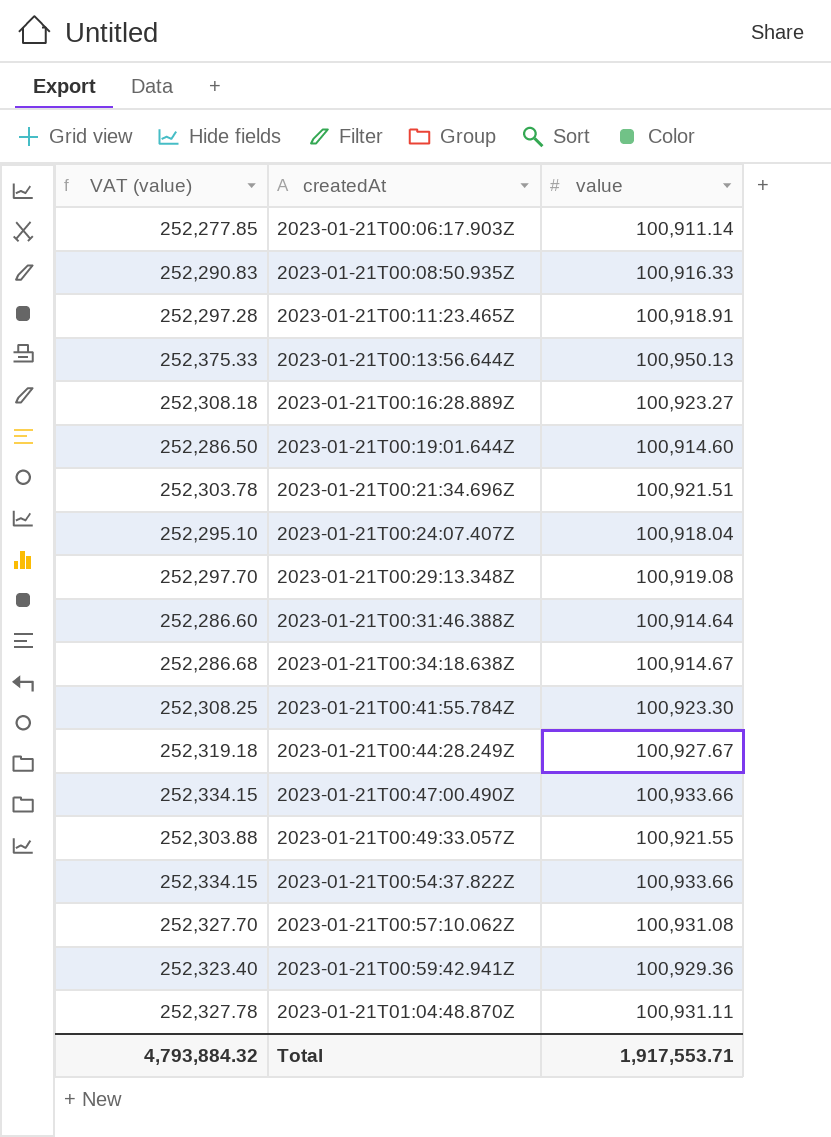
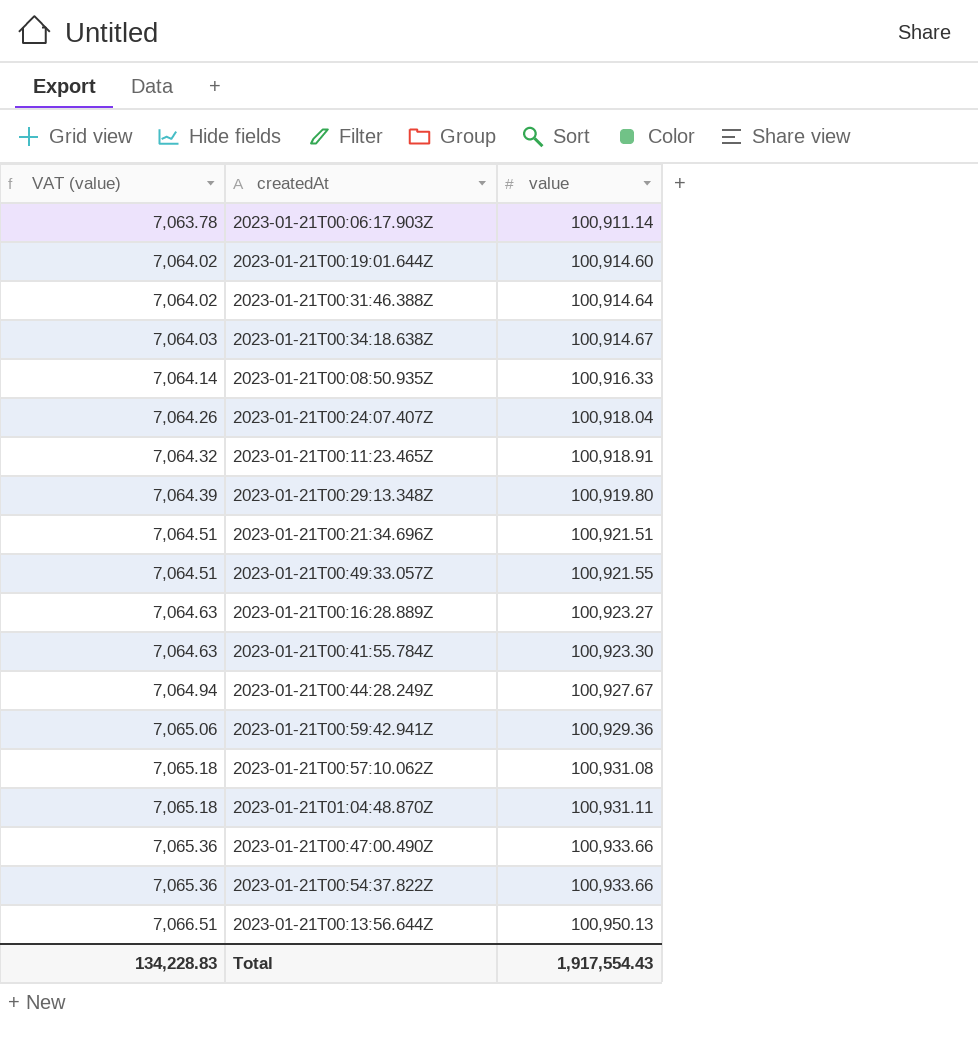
row order: createdAt ascending -> VAT (value) ascending
column VAT (value) | formula: [value] * 2.5 -> [value] * 0.07
2023-01-21T00:29:13.348Z | value: 100,919.08 -> 100,919.80
Total | VAT (value): 4,793,884.32 -> 134,228.83
Total | value: 1,917,553.71 -> 1,917,554.43

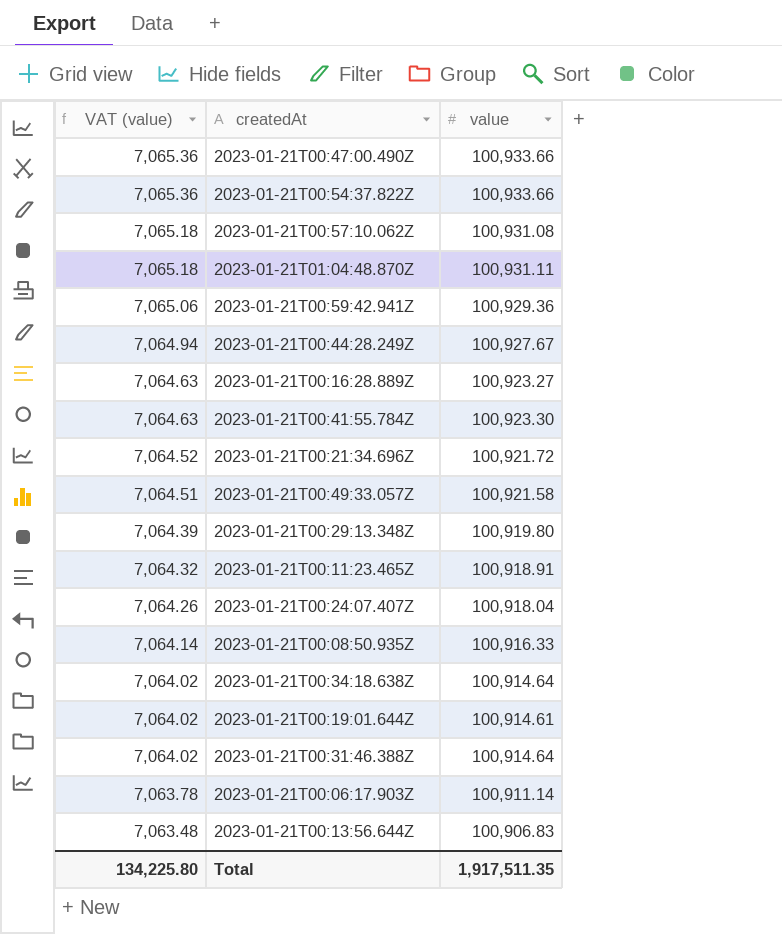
row order: VAT (value) ascending -> VAT (value) descending
2023-01-21T00:21:34.696Z | VAT (value): 7,064.51 -> 7,064.52
2023-01-21T00:21:34.696Z | value: 100,921.51 -> 100,921.72
2023-01-21T00:49:33.057Z | value: 100,921.55 -> 100,921.58
2023-01-21T00:34:18.638Z | VAT (value): 7,064.03 -> 7,064.02
2023-01-21T00:34:18.638Z | value: 100,914.67 -> 100,914.64
2023-01-21T00:19:01.644Z | value: 100,914.60 -> 100,914.61
2023-01-21T00:13:56.644Z | VAT (value): 7,066.51 -> 7,063.48
2023-01-21T00:13:56.644Z | value: 100,950.13 -> 100,906.83
Total | VAT (value): 134,228.83 -> 134,225.80
Total | value: 1,917,554.43 -> 1,917,511.35

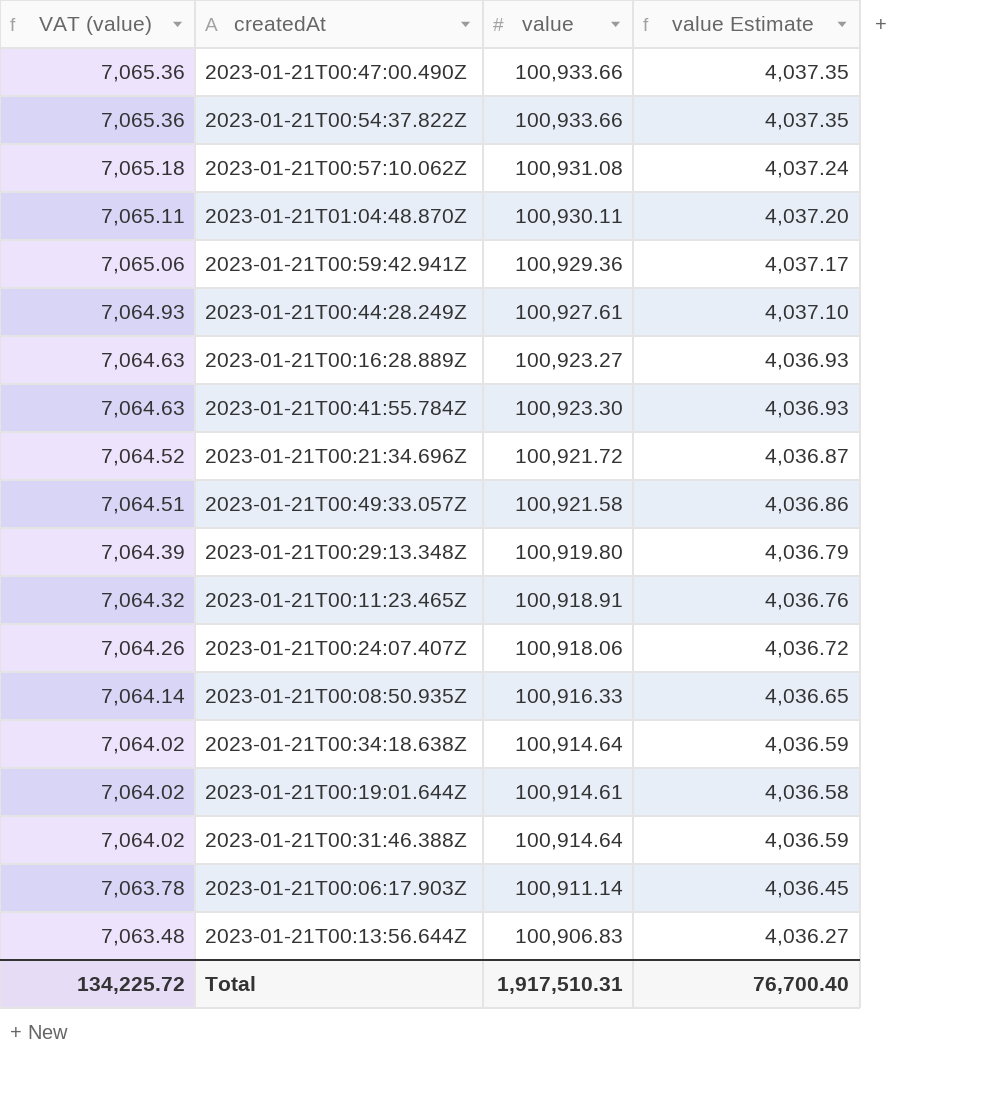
column value Estimate | formula: none -> [value] * 0.04
2023-01-21T01:04:48.870Z | VAT (value): 7,065.18 -> 7,065.11
2023-01-21T01:04:48.870Z | value: 100,931.11 -> 100,930.11
2023-01-21T00:44:28.249Z | VAT (value): 7,064.94 -> 7,064.93
2023-01-21T00:44:28.249Z | value: 100,927.67 -> 100,927.61
2023-01-21T00:24:07.407Z | value: 100,918.04 -> 100,918.06
Total | VAT (value): 134,225.80 -> 134,225.72
Total | value: 1,917,511.35 -> 1,917,510.31

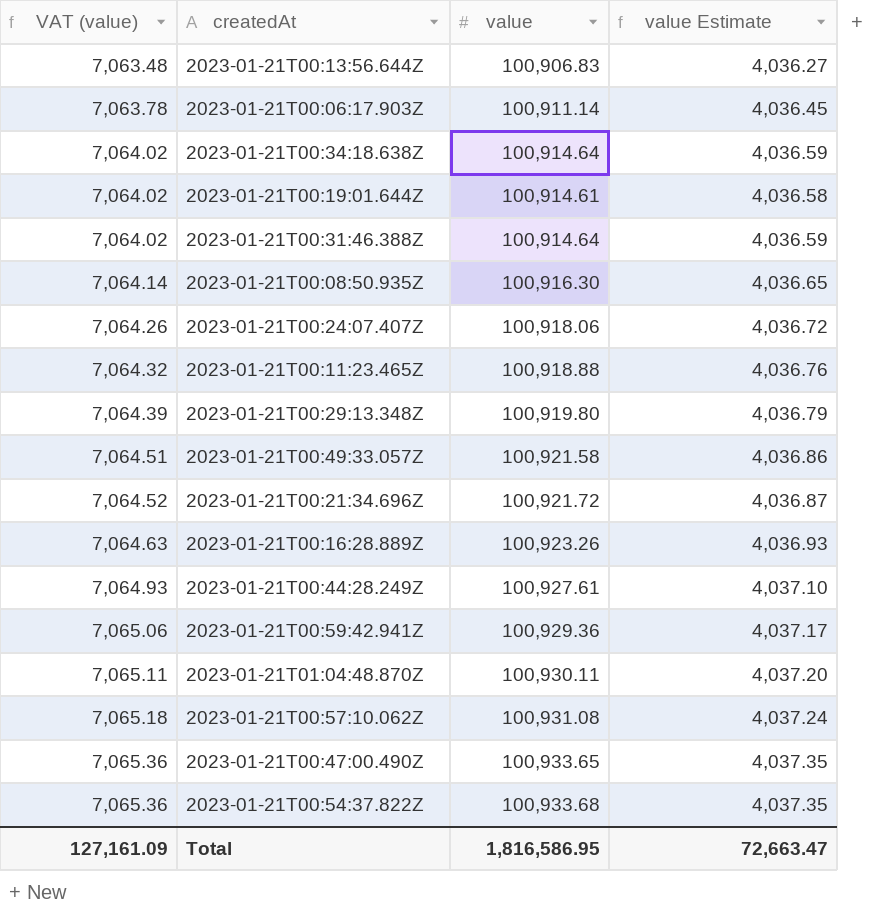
row order: VAT (value) descending -> VAT (value) ascending
row 2023-01-21T00:41:55.784Z: 7,064.63 | 100,923.30 | 4,036.93 -> none
2023-01-21T00:08:50.935Z | value: 100,916.33 -> 100,916.30
2023-01-21T00:11:23.465Z | value: 100,918.91 -> 100,918.88
2023-01-21T00:16:28.889Z | value: 100,923.27 -> 100,923.26
2023-01-21T00:47:00.490Z | value: 100,933.66 -> 100,933.65
2023-01-21T00:54:37.822Z | value: 100,933.66 -> 100,933.68
Total | VAT (value): 134,225.72 -> 127,161.09
Total | value: 1,917,510.31 -> 1,816,586.95
Total | value Estimate: 76,700.40 -> 72,663.47

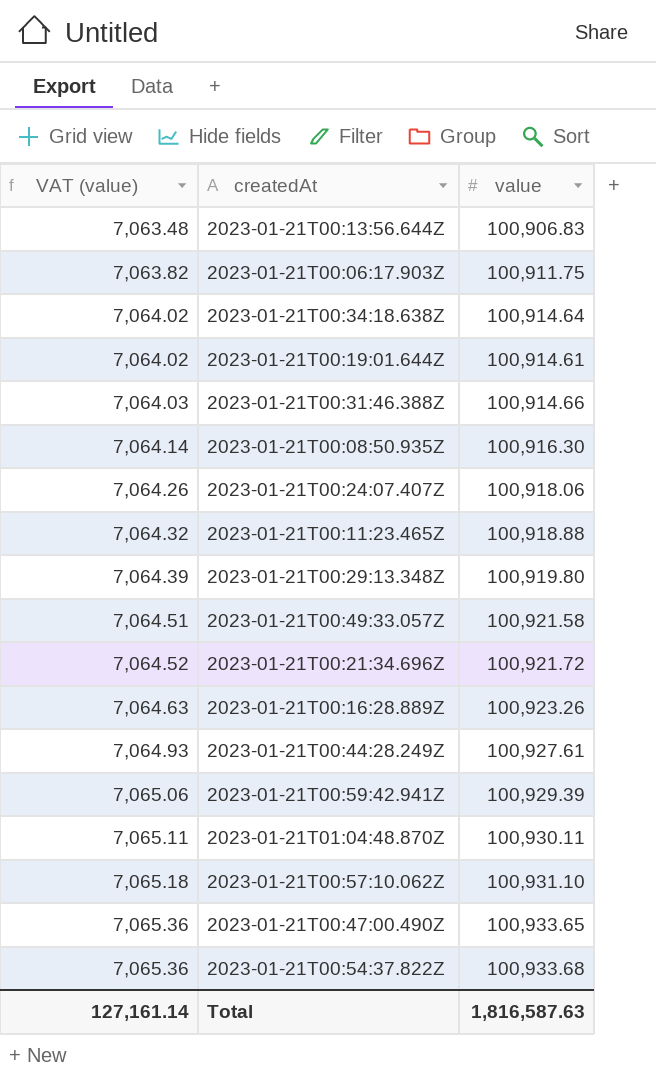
column value Estimate | formula: [value] * 0.04 -> none
2023-01-21T00:06:17.903Z | VAT (value): 7,063.78 -> 7,063.82
2023-01-21T00:06:17.903Z | value: 100,911.14 -> 100,911.75
2023-01-21T00:31:46.388Z | VAT (value): 7,064.02 -> 7,064.03
2023-01-21T00:31:46.388Z | value: 100,914.64 -> 100,914.66
2023-01-21T00:59:42.941Z | value: 100,929.36 -> 100,929.39
2023-01-21T00:57:10.062Z | value: 100,931.08 -> 100,931.10
Total | VAT (value): 127,161.09 -> 127,161.14
Total | value: 1,816,586.95 -> 1,816,587.63

